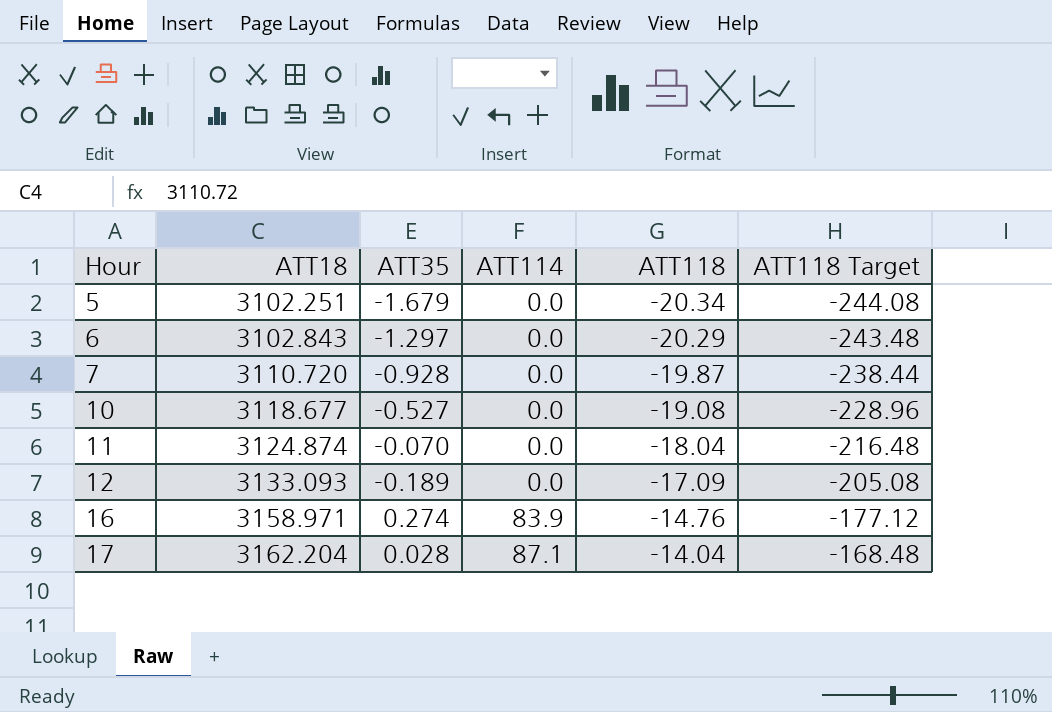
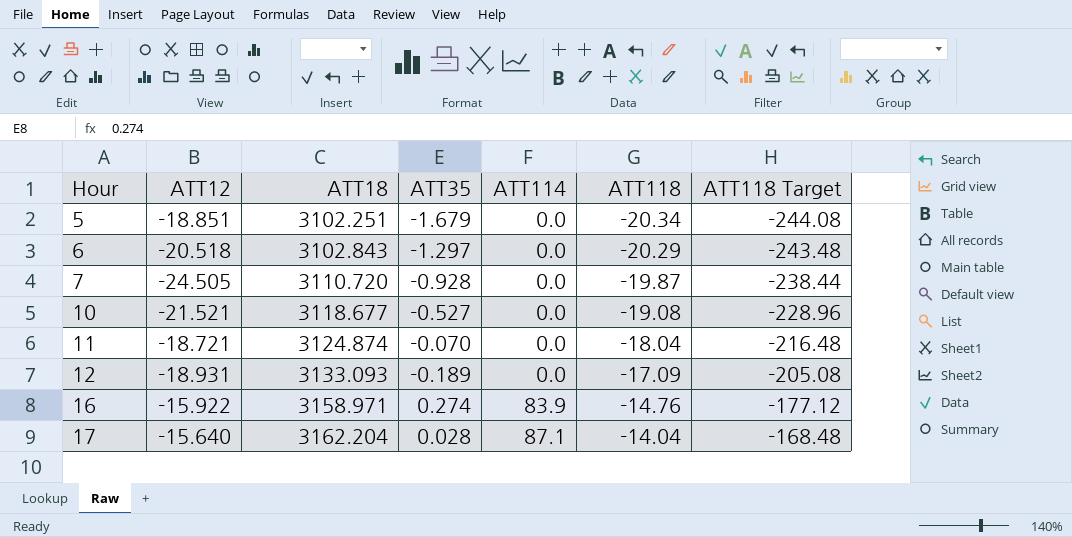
column ATT12 | position: none -> 2

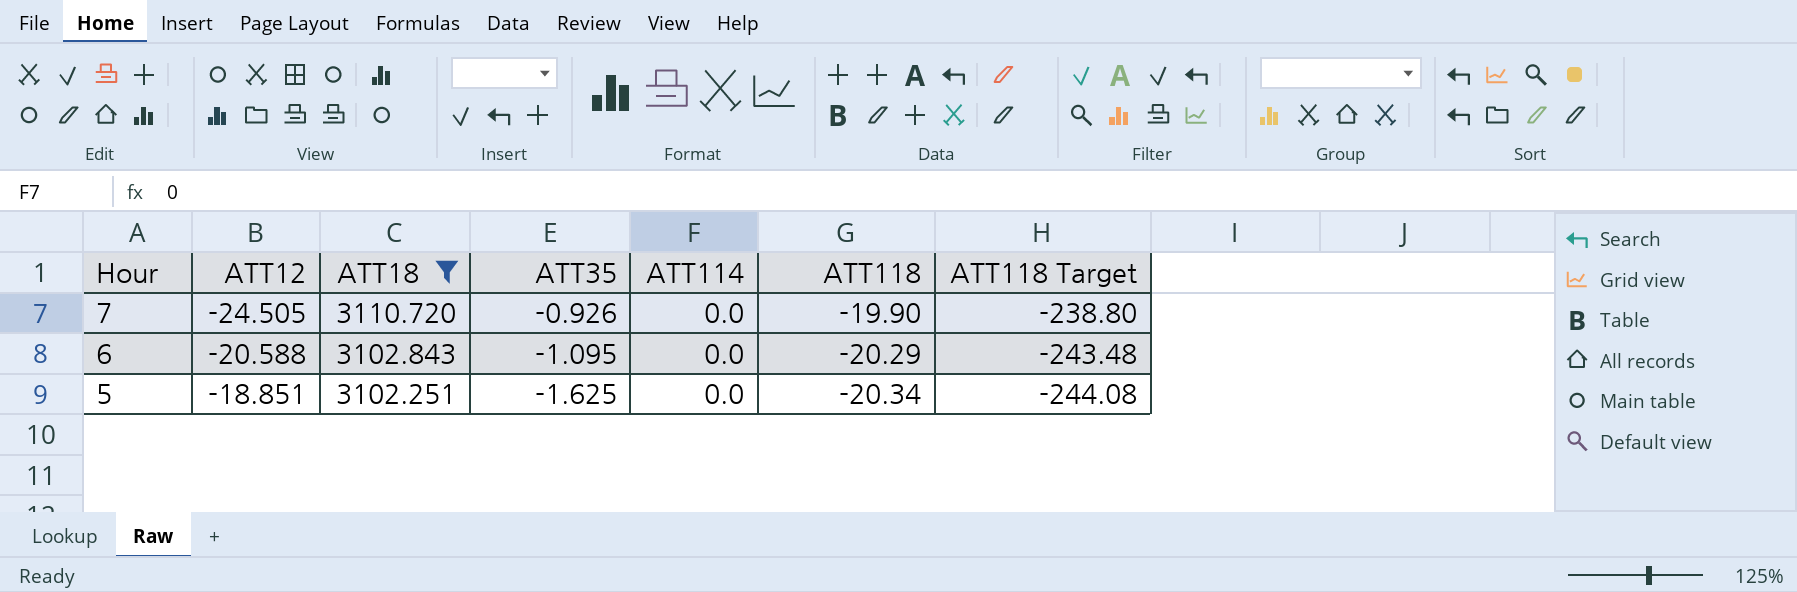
filter: none -> ATT18 <= 3110.720
row order: Hour ascending -> Hour descending
7 | ATT35: -0.928 -> -0.926
7 | ATT118: -19.87 -> -19.90
7 | ATT118 Target: -238.44 -> -238.80
6 | ATT12: -20.518 -> -20.588
6 | ATT35: -1.297 -> -1.095
5 | ATT35: -1.679 -> -1.625

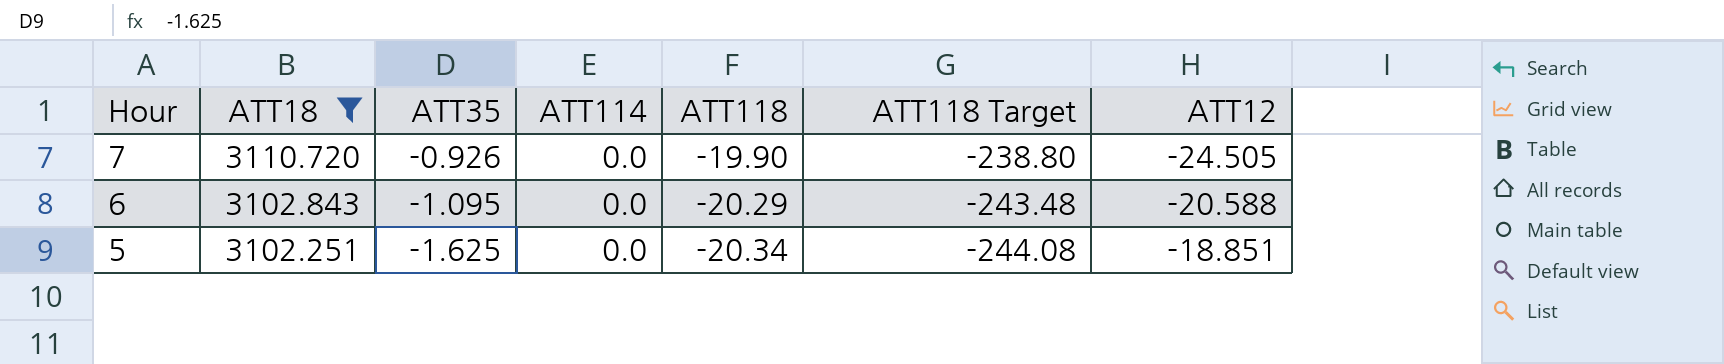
column ATT12 | position: 2 -> 7

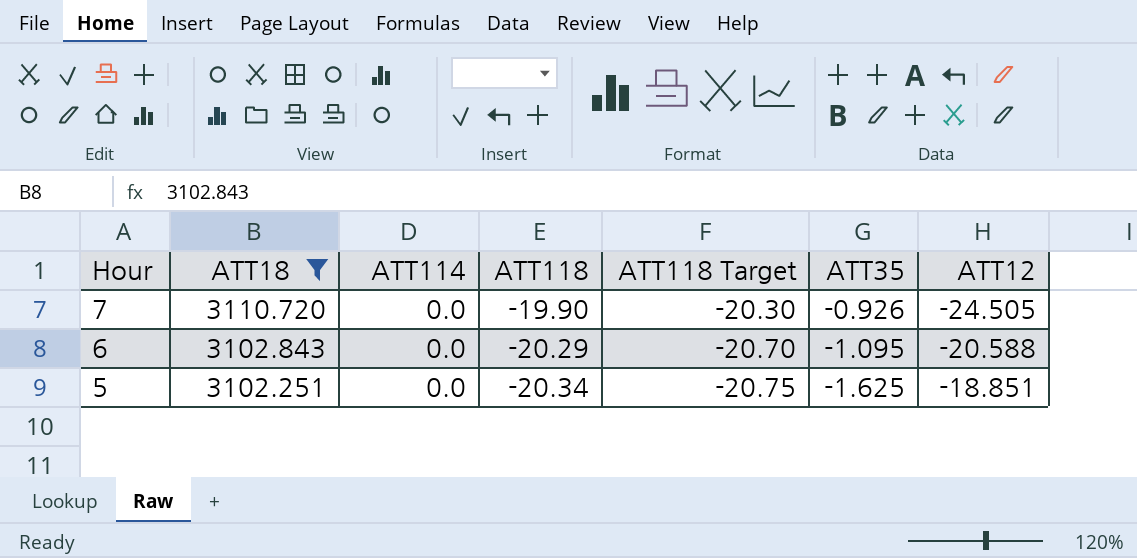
column ATT118 Target | formula: [ATT118] * 12 -> [ATT118] * 1.02
column ATT35 | position: 3 -> 6

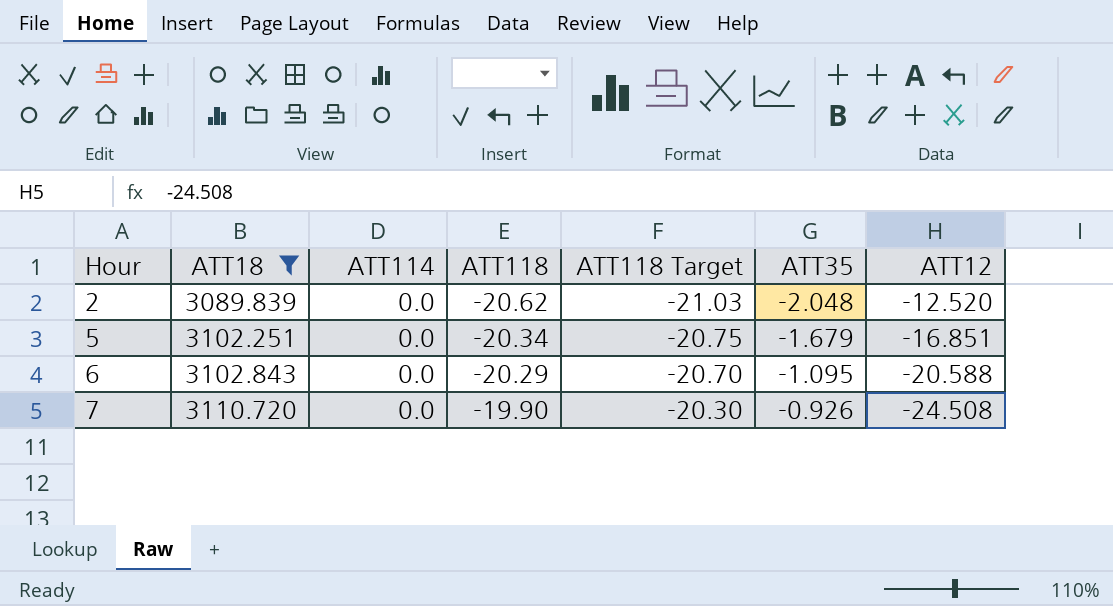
row order: Hour descending -> Hour ascending
row 2: none -> 3089.839 | 0.0 | -20.62 | -21.03 | -2.048 | -12.520
5 | ATT35: -1.625 -> -1.679
5 | ATT12: -18.851 -> -16.851
7 | ATT12: -24.505 -> -24.508

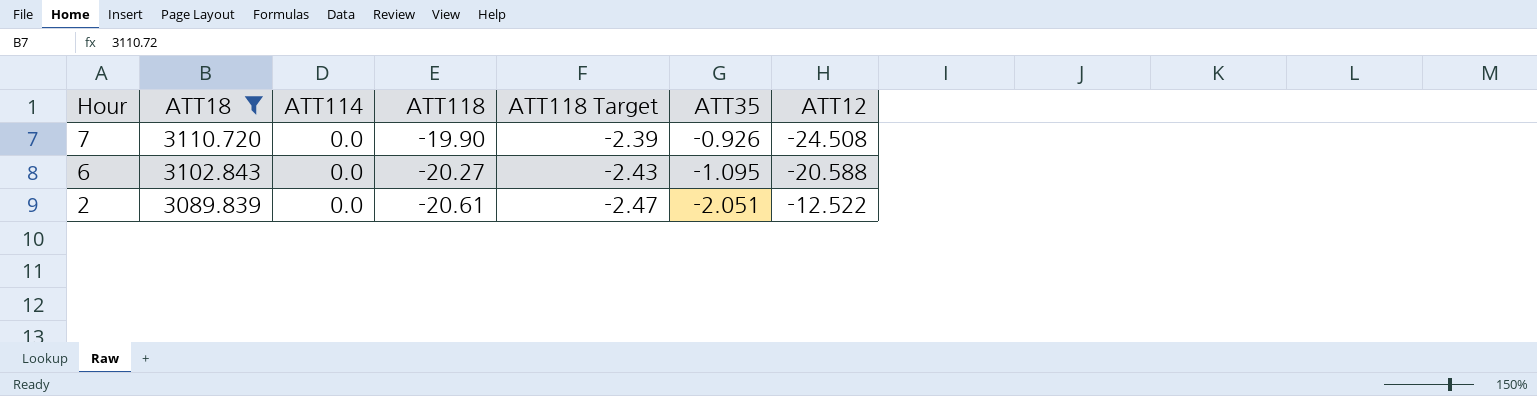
row order: Hour ascending -> Hour descending
column ATT118 Target | formula: [ATT118] * 1.02 -> [ATT118] * 0.12
row 5: 3102.251 | 0.0 | -20.34 | -20.75 | -1.679 | -16.851 -> none
6 | ATT118: -20.29 -> -20.27
2 | ATT118: -20.62 -> -20.61
2 | ATT35: -2.048 -> -2.051
2 | ATT12: -12.520 -> -12.522

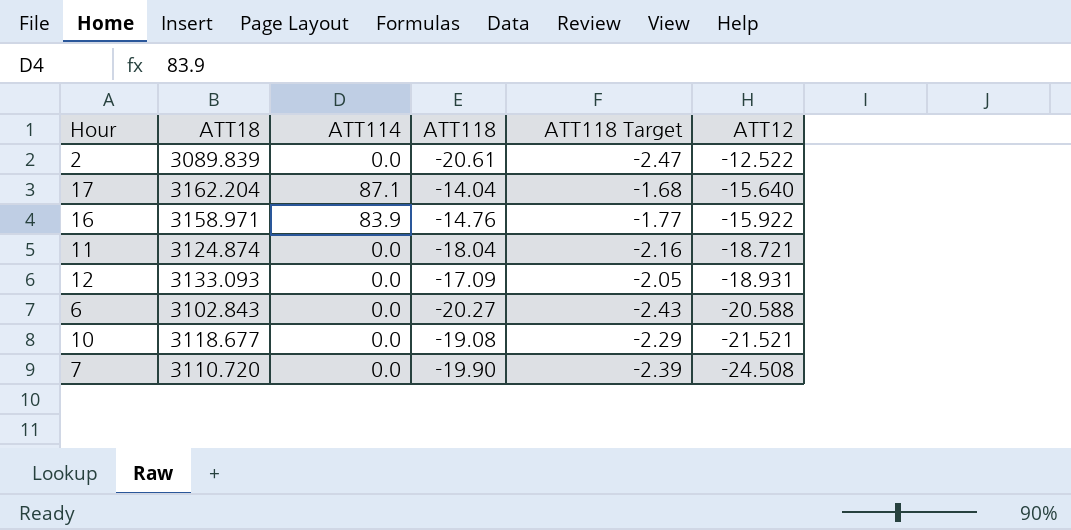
filter: ATT18 <= 3110.720 -> none
row order: Hour descending -> ATT12 descending
column ATT35 | position: 6 -> none

